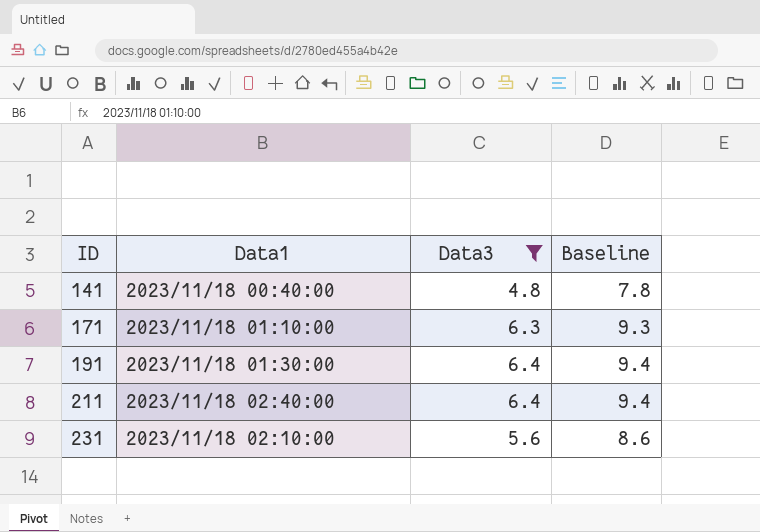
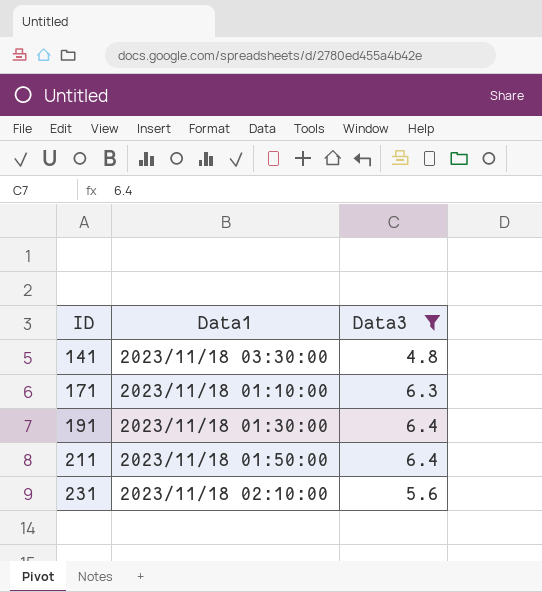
column Baseline | formula: [Data3] + 3 -> none
141 | Data1: 2023/11/18 00:40:00 -> 2023/11/18 03:30:00
211 | Data1: 2023/11/18 02:40:00 -> 2023/11/18 01:50:00

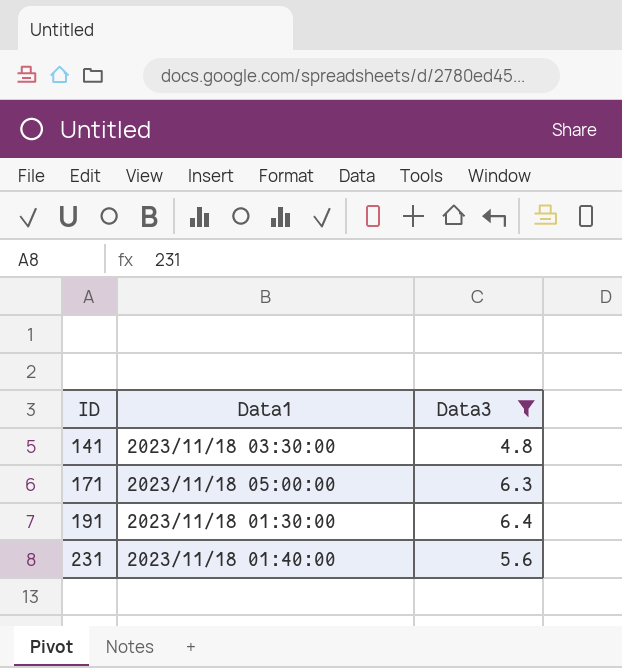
row 211: 2023/11/18 01:50:00 | 6.4 -> none
171 | Data1: 2023/11/18 01:10:00 -> 2023/11/18 05:00:00
231 | Data1: 2023/11/18 02:10:00 -> 2023/11/18 01:40:00

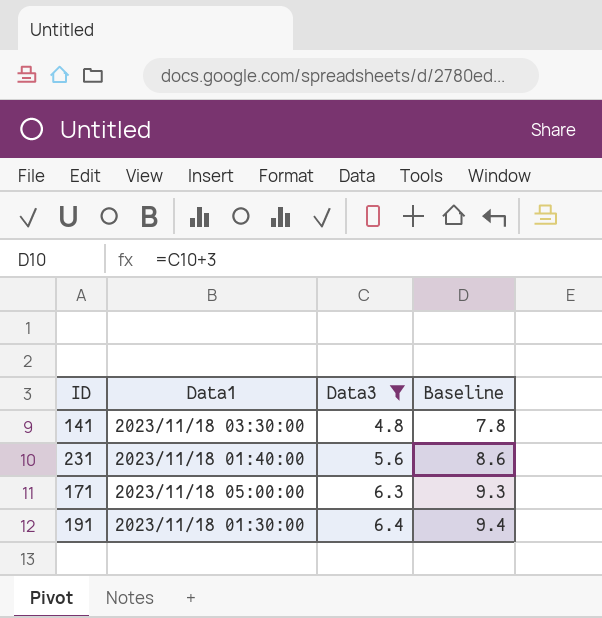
row order: ID ascending -> Data3 ascending
column Baseline | formula: none -> [Data3] + 3

